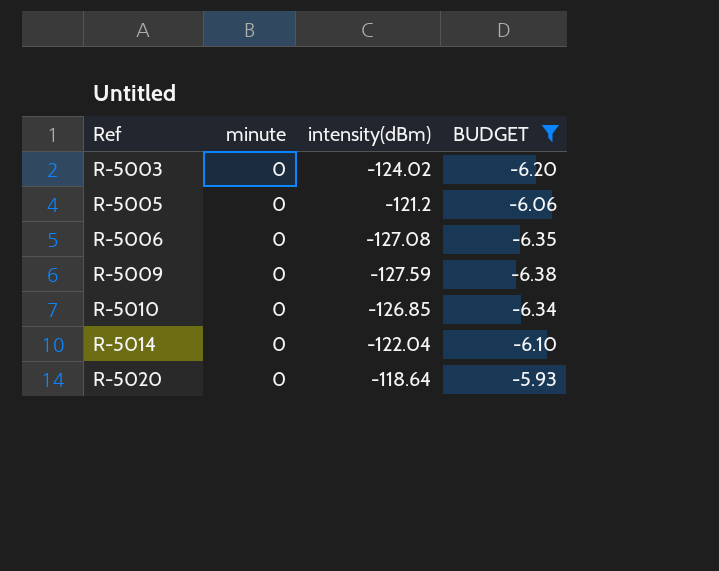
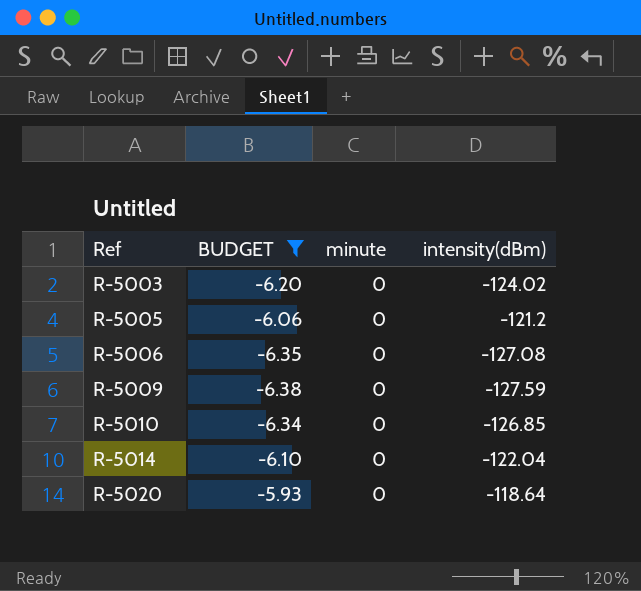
column BUDGET | position: 4 -> 2

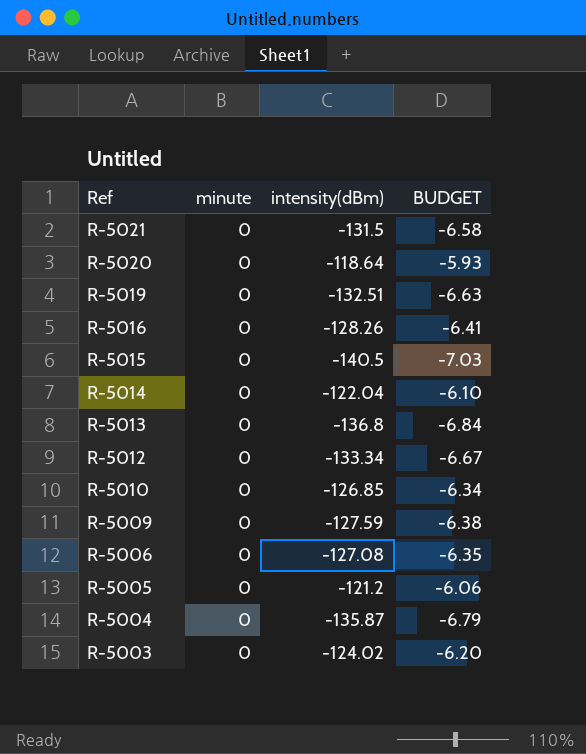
filter: BUDGET >= -6.38 -> none
row order: Ref ascending -> Ref descending
column BUDGET | position: 2 -> 4

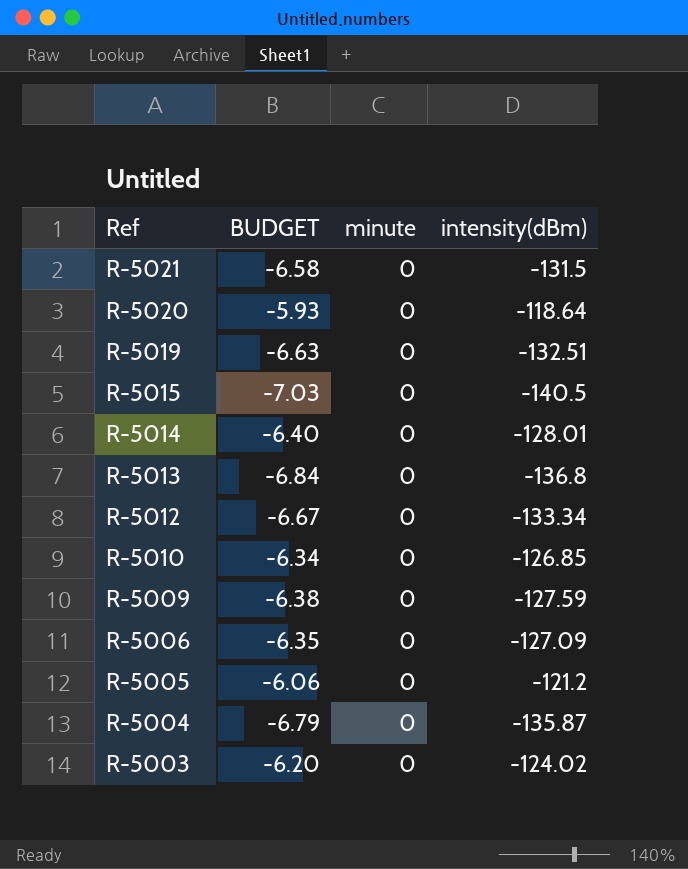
column BUDGET | position: 4 -> 2
row R-5016: 0 | -128.26 | -6.41 -> none
R-5014 | BUDGET: -6.10 -> -6.40
R-5014 | intensity(dBm): -122.04 -> -128.01
R-5006 | intensity(dBm): -127.08 -> -127.09

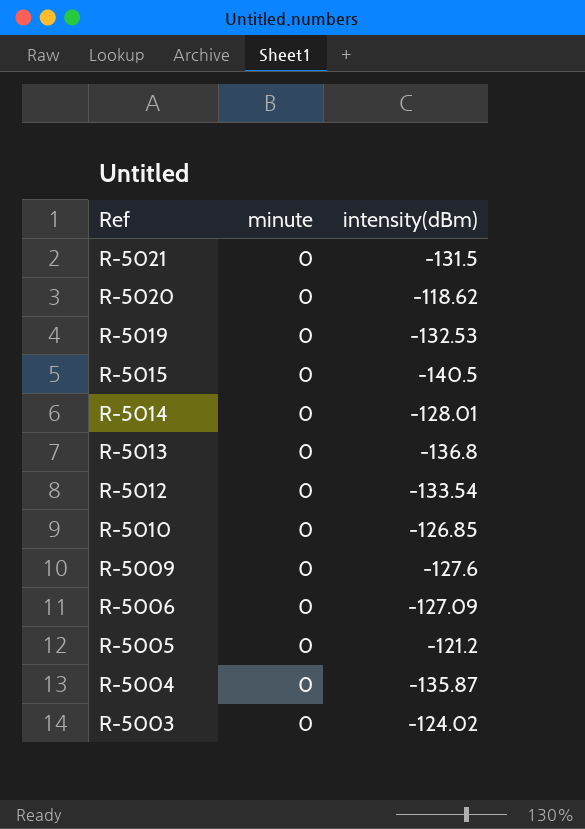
column BUDGET | formula: [intensity(dBm)] * 0.05 -> none
R-5020 | intensity(dBm): -118.64 -> -118.62
R-5019 | intensity(dBm): -132.51 -> -132.53
R-5012 | intensity(dBm): -133.34 -> -133.54
R-5009 | intensity(dBm): -127.59 -> -127.6

